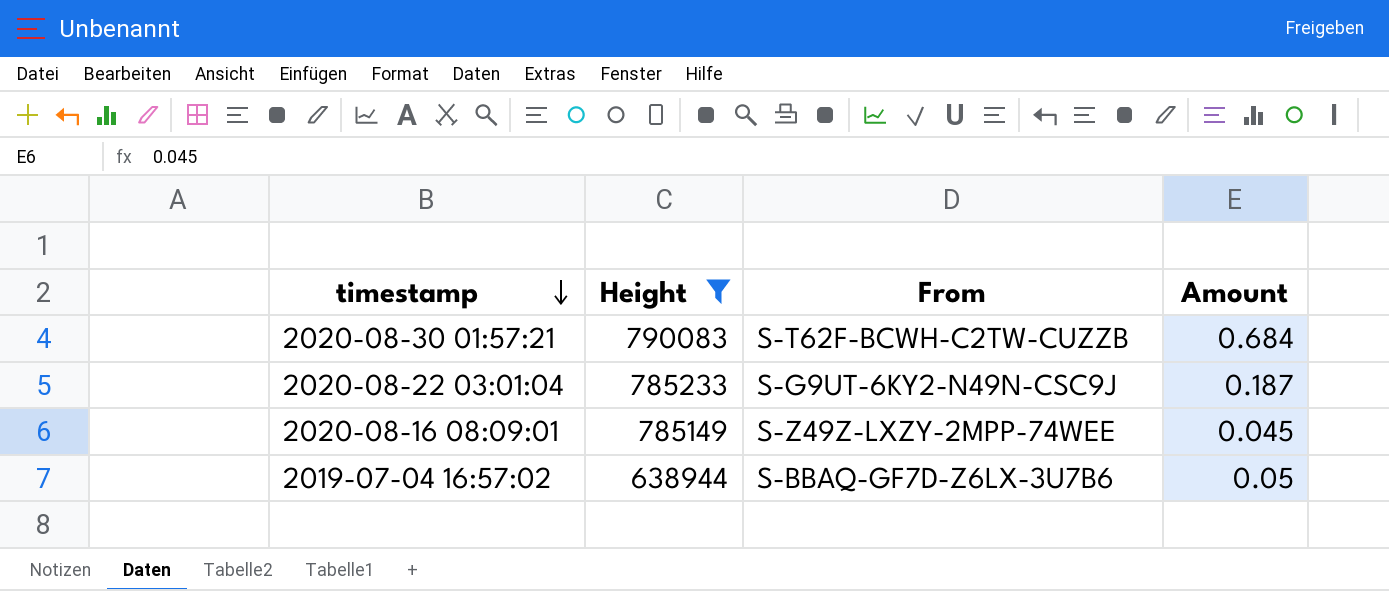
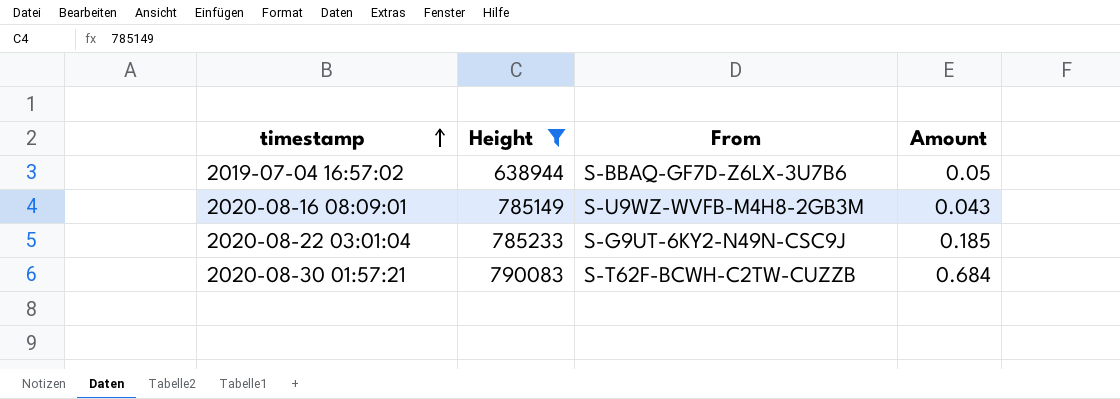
row order: timestamp descending -> timestamp ascending
2020-08-16 08:09:01 | From: S-Z49Z-LXZY-2MPP-74WEE -> S-U9WZ-WVFB-M4H8-2GB3M
2020-08-16 08:09:01 | Amount: 0.045 -> 0.043
2020-08-22 03:01:04 | Amount: 0.187 -> 0.185

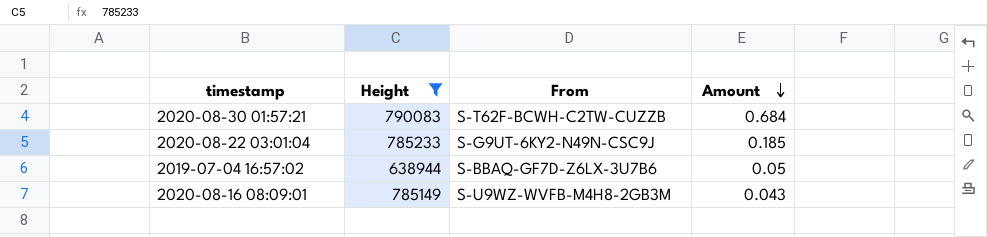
row order: timestamp ascending -> Amount descending

